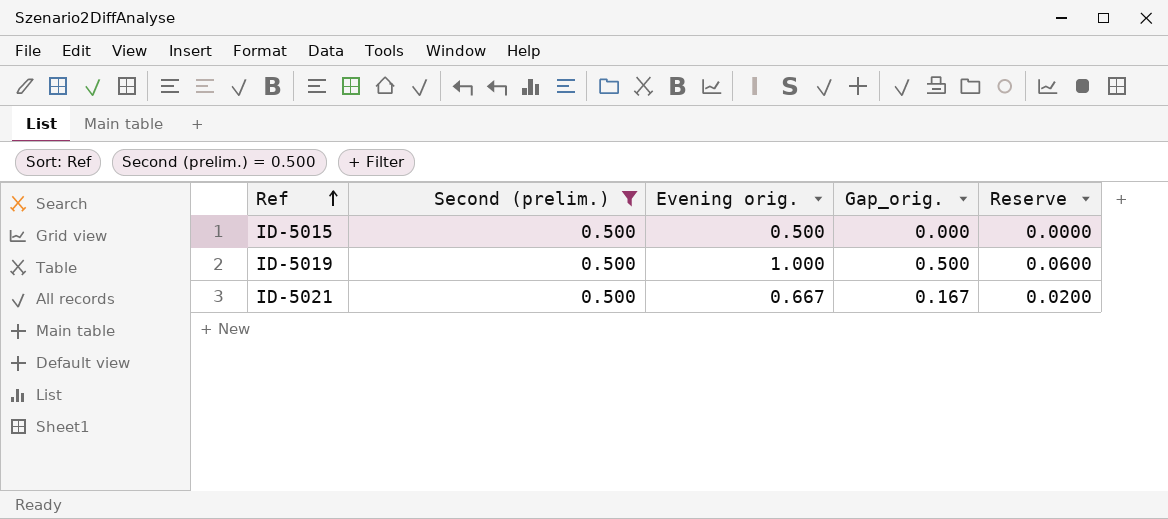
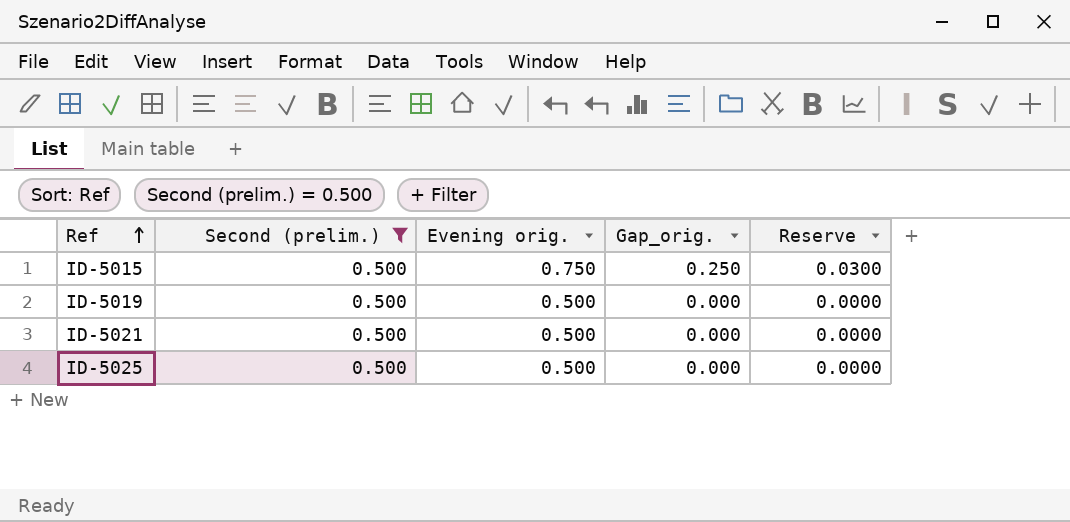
ID-5015 | Evening orig.: 0.500 -> 0.750
ID-5015 | Gap_orig.: 0.000 -> 0.250
ID-5015 | Reserve: 0.0000 -> 0.0300
ID-5019 | Evening orig.: 1.000 -> 0.500
ID-5019 | Gap_orig.: 0.500 -> 0.000
ID-5019 | Reserve: 0.0600 -> 0.0000
ID-5021 | Evening orig.: 0.667 -> 0.500
ID-5021 | Gap_orig.: 0.167 -> 0.000
ID-5021 | Reserve: 0.0200 -> 0.0000
row ID-5025: none -> 0.500 | 0.500 | 0.000 | 0.0000

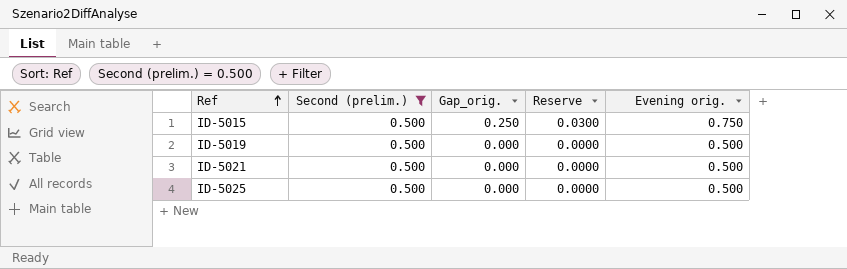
column Evening orig. | position: 3 -> 5

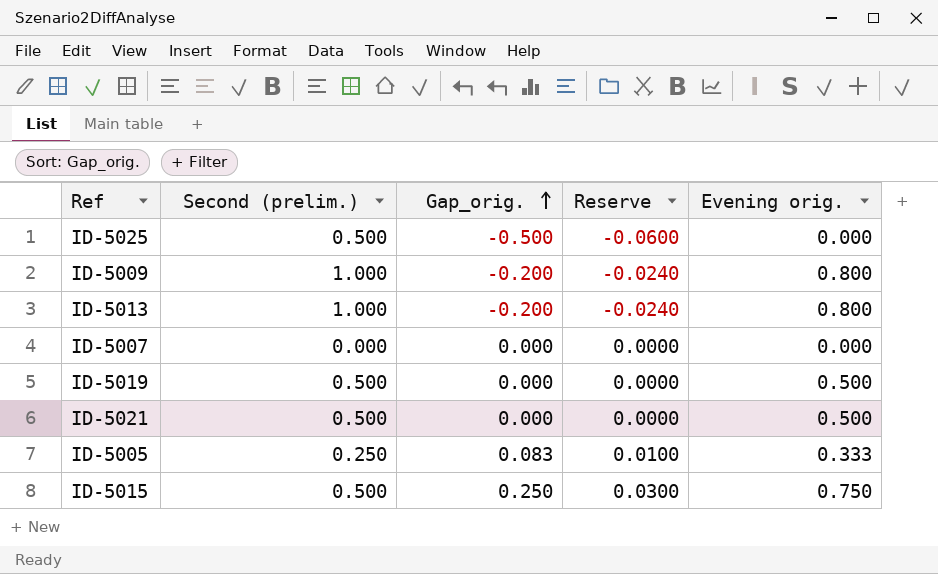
filter: Second (prelim.) = 0.500 -> none
row order: Ref ascending -> Gap_orig. ascending
ID-5025 | Gap_orig.: 0.000 -> -0.500
ID-5025 | Reserve: 0.0000 -> -0.0600
ID-5025 | Evening orig.: 0.500 -> 0.000

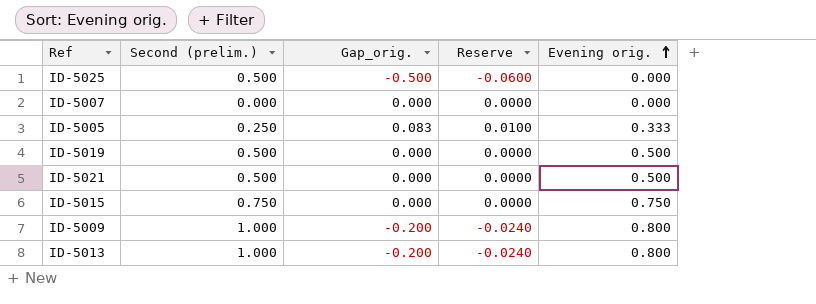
row order: Gap_orig. ascending -> Evening orig. ascending
ID-5015 | Second (prelim.): 0.500 -> 0.750
ID-5015 | Gap_orig.: 0.250 -> 0.000
ID-5015 | Reserve: 0.0300 -> 0.0000

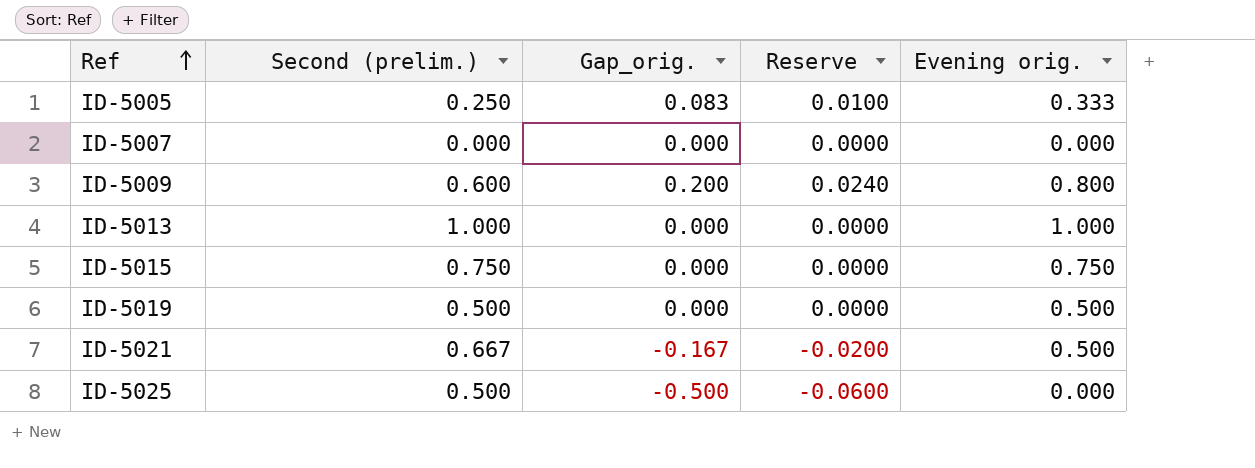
row order: Evening orig. ascending -> Ref ascending
ID-5009 | Second (prelim.): 1.000 -> 0.600
ID-5009 | Gap_orig.: -0.200 -> 0.200
ID-5009 | Reserve: -0.0240 -> 0.0240
ID-5013 | Gap_orig.: -0.200 -> 0.000
ID-5013 | Reserve: -0.0240 -> 0.0000
ID-5013 | Evening orig.: 0.800 -> 1.000
ID-5021 | Second (prelim.): 0.500 -> 0.667
ID-5021 | Gap_orig.: 0.000 -> -0.167
ID-5021 | Reserve: 0.0000 -> -0.0200

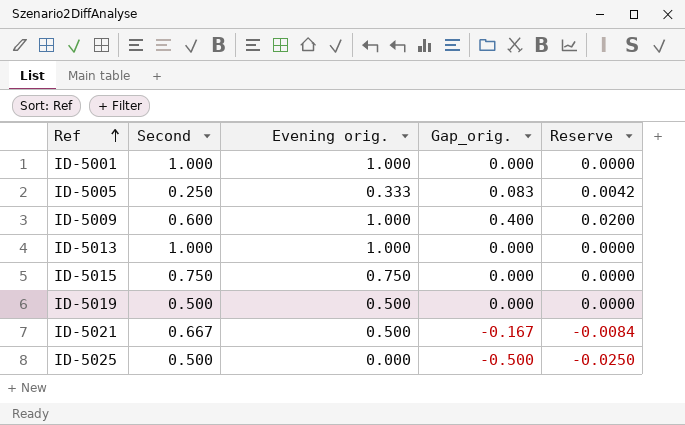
column name: Second (prelim.) -> Second
column Evening orig. | position: 5 -> 3
column Reserve | formula: [Gap_orig.] * 0.12 -> [Gap_orig.] * 0.05
row ID-5007: 0.000 | 0.000 | 0.0000 | 0.000 -> none
row ID-5001: none -> 1.000 | 1.000 | 0.000 | 0.0000
ID-5009 | Evening orig.: 0.800 -> 1.000
ID-5009 | Gap_orig.: 0.200 -> 0.400

